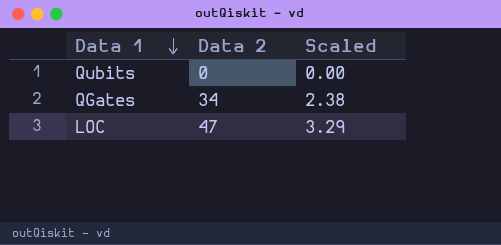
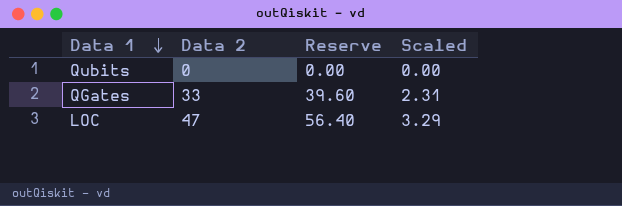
column Reserve | formula: none -> [Data 2] * 1.2
QGates | Data 2: 34 -> 33
QGates | Scaled: 2.38 -> 2.31

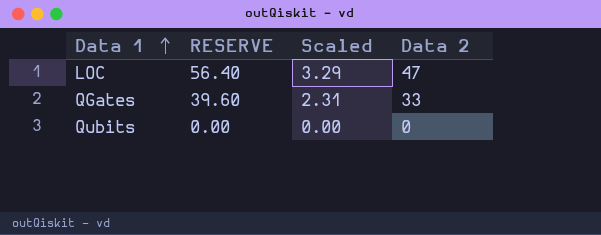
row order: Data 1 descending -> Data 1 ascending
column name: Reserve -> RESERVE
column Data 2 | position: 2 -> 4

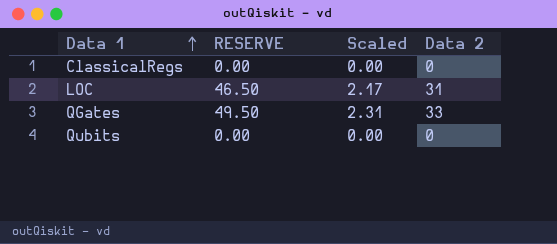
column RESERVE | formula: [Data 2] * 1.2 -> [Data 2] * 1.5
row ClassicalRegs: none -> 0.00 | 0.00 | 0
LOC | Scaled: 3.29 -> 2.17
LOC | Data 2: 47 -> 31

